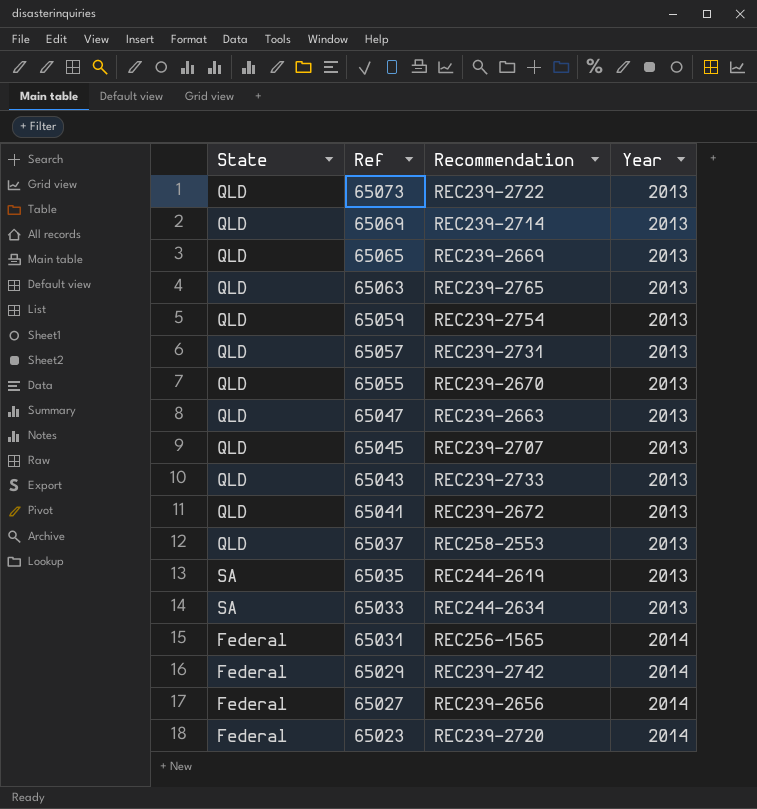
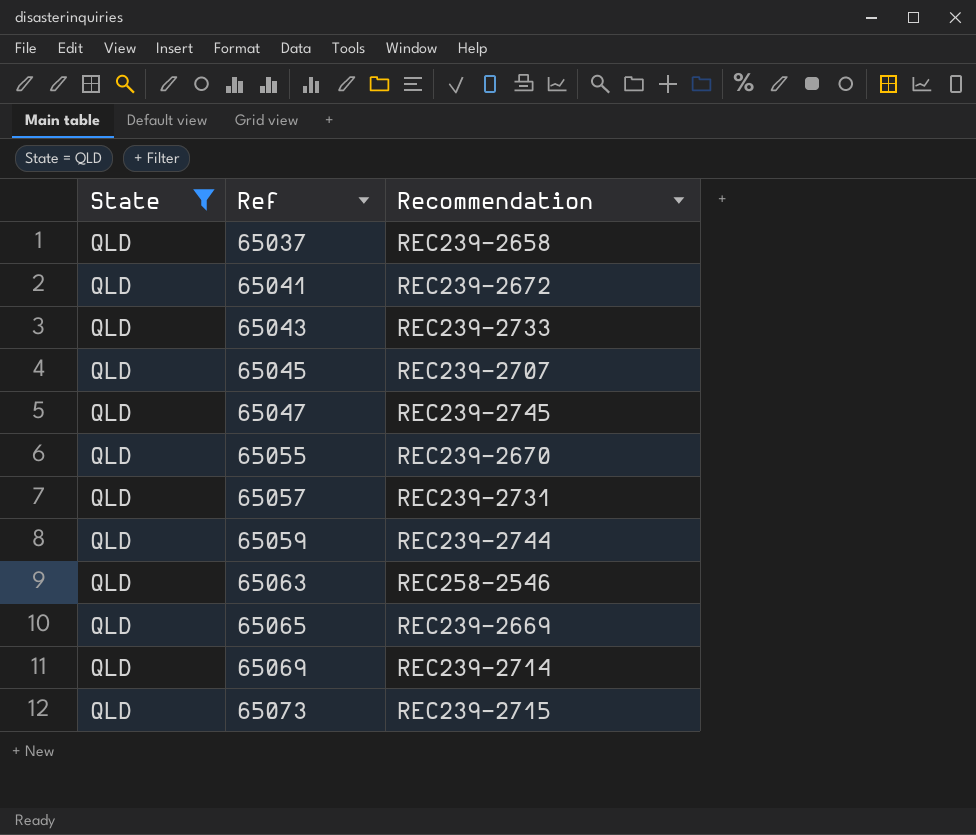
filter: none -> State = QLD
row order: Ref descending -> Ref ascending
column Year | position: 4 -> none
65037 | Recommendation: REC258-2553 -> REC239-2658
65047 | Recommendation: REC239-2663 -> REC239-2745
65059 | Recommendation: REC239-2754 -> REC239-2744
65063 | Recommendation: REC239-2765 -> REC258-2546
65073 | Recommendation: REC239-2722 -> REC239-2715

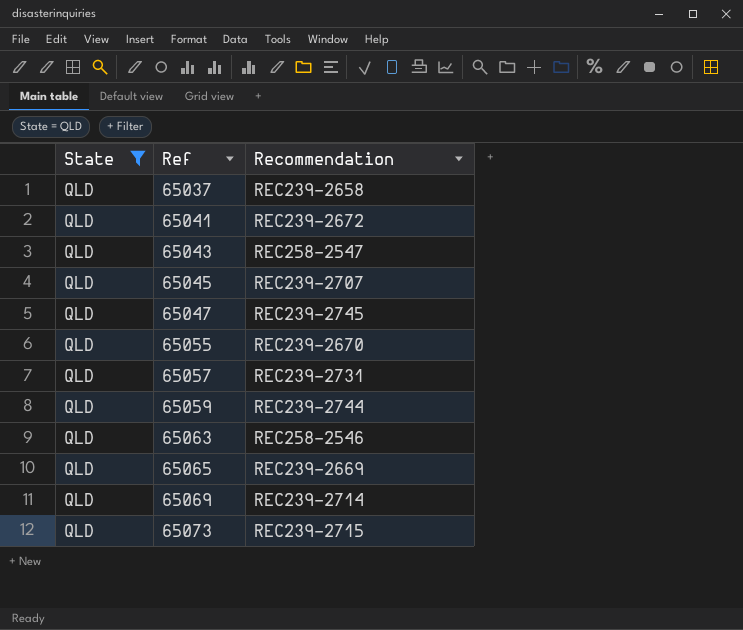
65043 | Recommendation: REC239-2733 -> REC258-2547

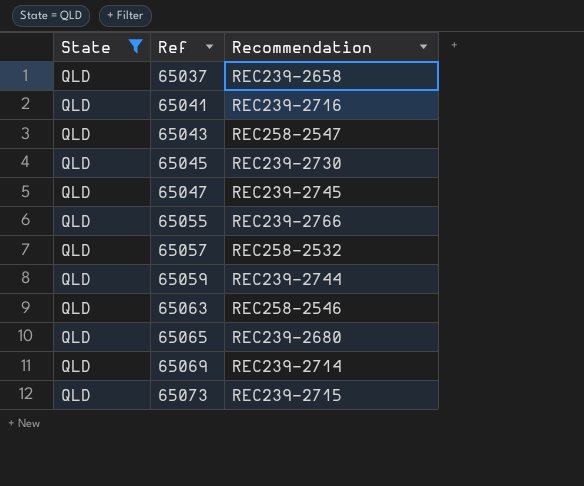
65041 | Recommendation: REC239-2672 -> REC239-2716
65045 | Recommendation: REC239-2707 -> REC239-2730
65055 | Recommendation: REC239-2670 -> REC239-2766
65057 | Recommendation: REC239-2731 -> REC258-2532
65065 | Recommendation: REC239-2669 -> REC239-2680

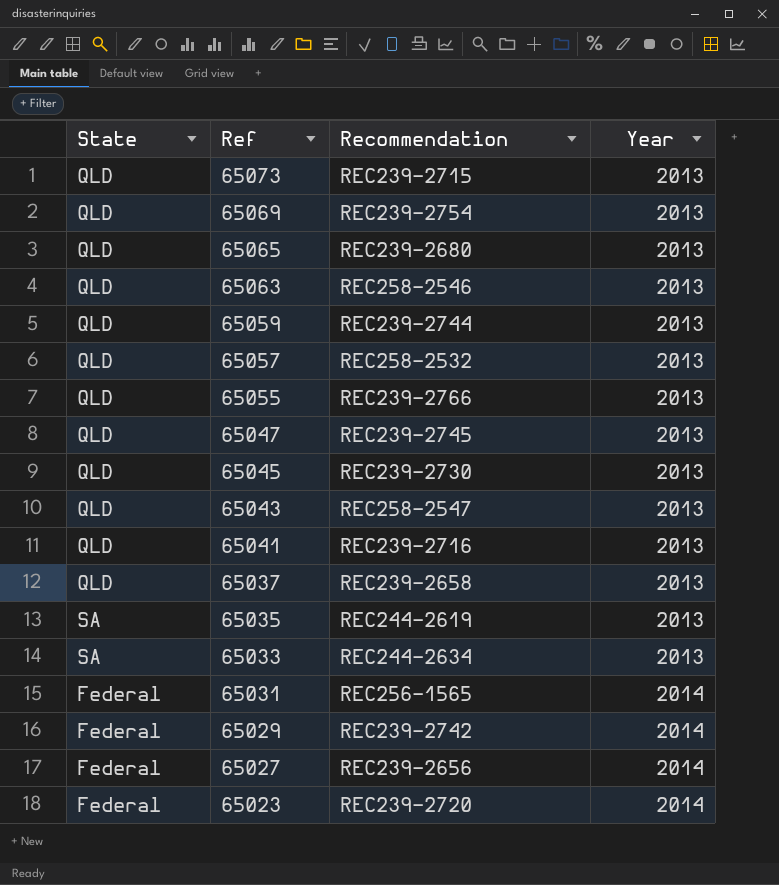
filter: State = QLD -> none
row order: Ref ascending -> Ref descending
column Year | position: none -> 4
65069 | Recommendation: REC239-2714 -> REC239-2754

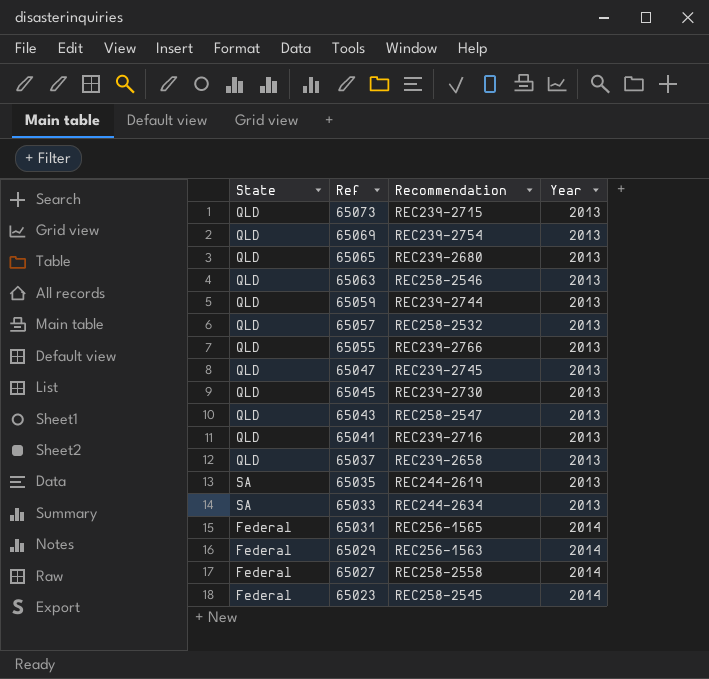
65029 | Recommendation: REC239-2742 -> REC256-1563
65027 | Recommendation: REC239-2656 -> REC258-2558
65023 | Recommendation: REC239-2720 -> REC258-2545

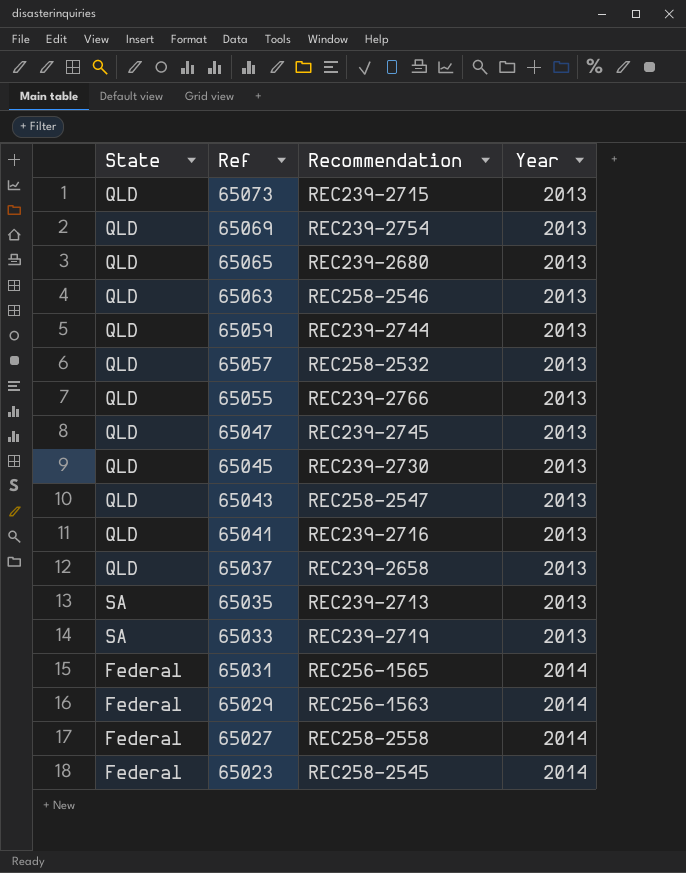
65035 | Recommendation: REC244-2619 -> REC239-2713
65033 | Recommendation: REC244-2634 -> REC239-2719

